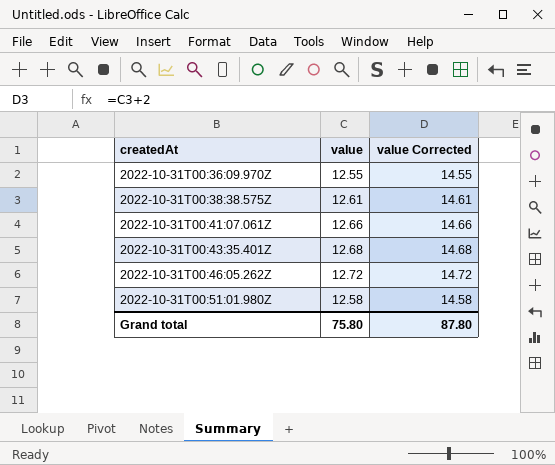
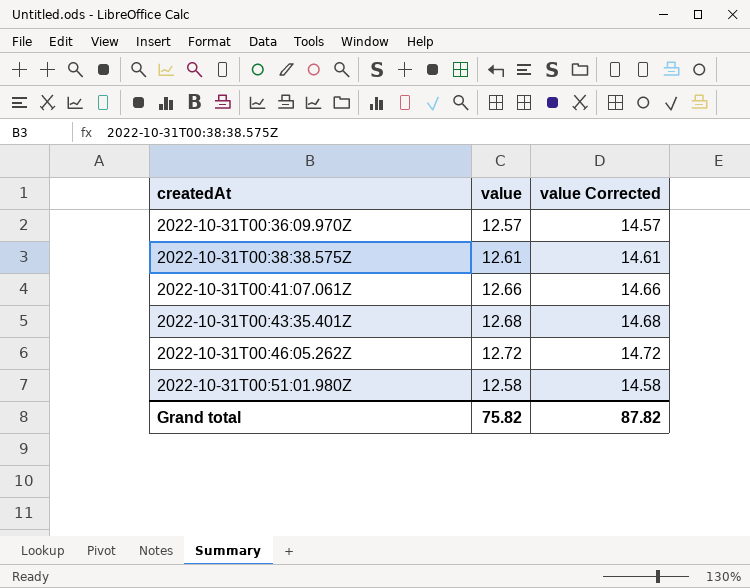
2022-10-31T00:36:09.970Z | value: 12.55 -> 12.57
2022-10-31T00:36:09.970Z | value Corrected: 14.55 -> 14.57
Grand total | value: 75.80 -> 75.82
Grand total | value Corrected: 87.80 -> 87.82

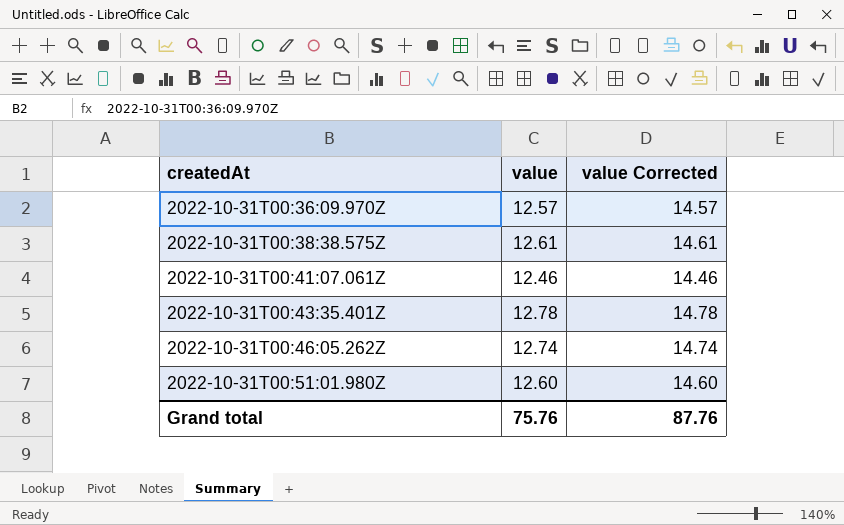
2022-10-31T00:41:07.061Z | value: 12.66 -> 12.46
2022-10-31T00:41:07.061Z | value Corrected: 14.66 -> 14.46
2022-10-31T00:43:35.401Z | value: 12.68 -> 12.78
2022-10-31T00:43:35.401Z | value Corrected: 14.68 -> 14.78
2022-10-31T00:46:05.262Z | value: 12.72 -> 12.74
2022-10-31T00:46:05.262Z | value Corrected: 14.72 -> 14.74
2022-10-31T00:51:01.980Z | value: 12.58 -> 12.60
2022-10-31T00:51:01.980Z | value Corrected: 14.58 -> 14.60
Grand total | value: 75.82 -> 75.76
Grand total | value Corrected: 87.82 -> 87.76

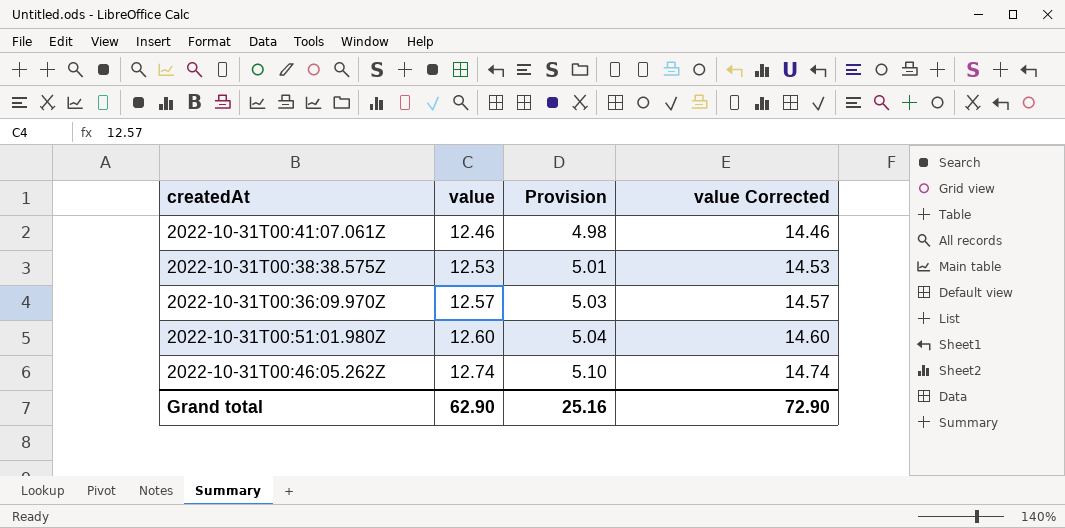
row order: createdAt ascending -> value ascending
column Provision | formula: none -> [value] * 0.4
row 2022-10-31T00:43:35.401Z: 12.78 | 14.78 -> none
2022-10-31T00:38:38.575Z | value: 12.61 -> 12.53
2022-10-31T00:38:38.575Z | value Corrected: 14.61 -> 14.53
Grand total | value: 75.76 -> 62.90
Grand total | value Corrected: 87.76 -> 72.90

